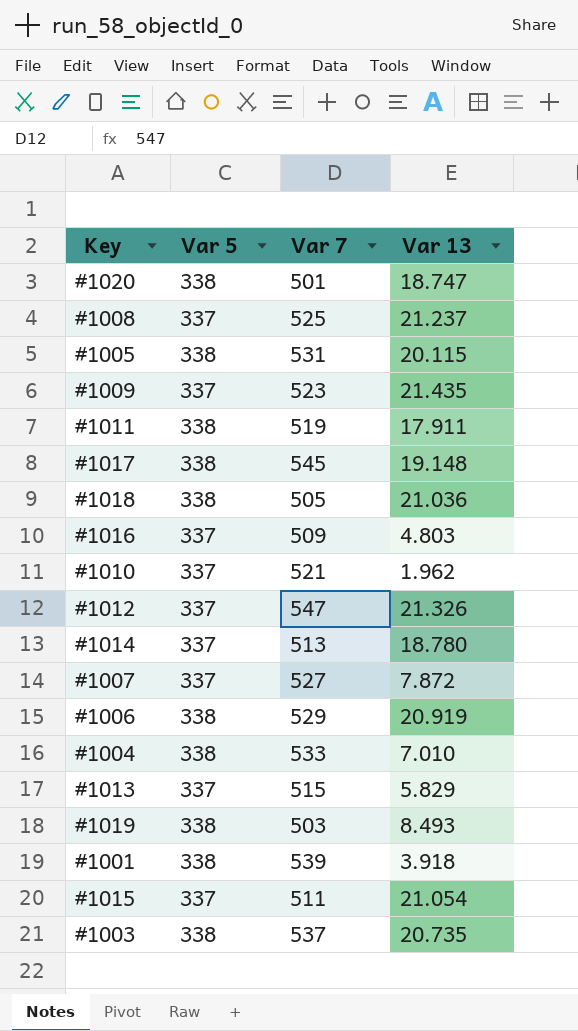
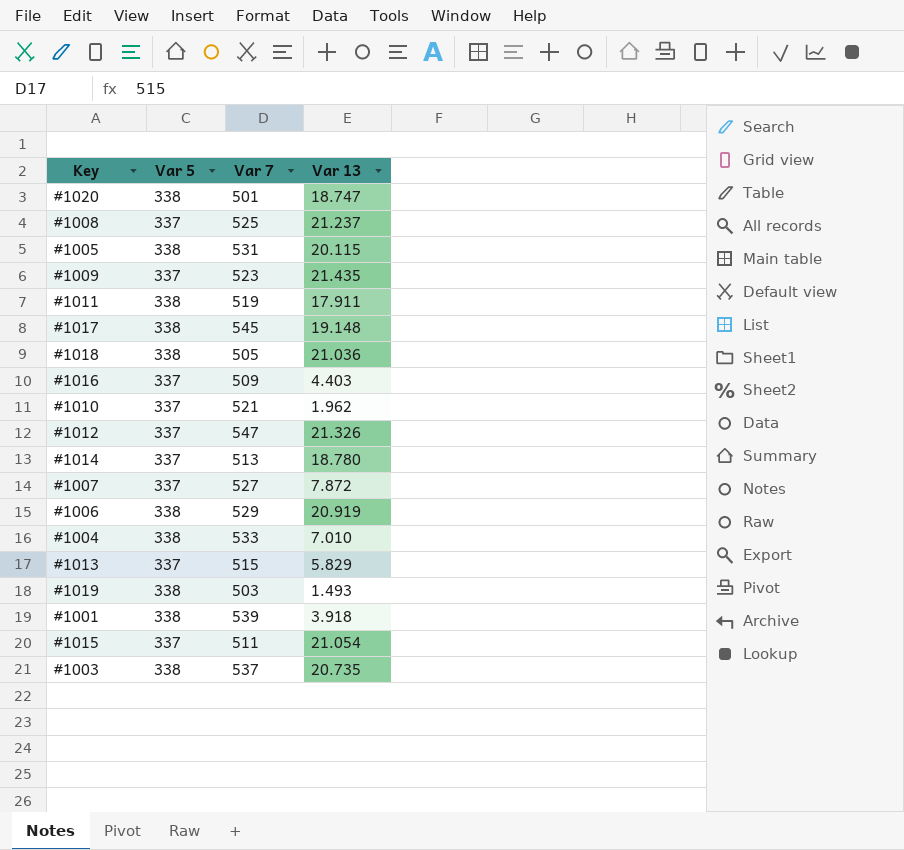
#1016 | Var 13: 4.803 -> 4.403
#1019 | Var 13: 8.493 -> 1.493

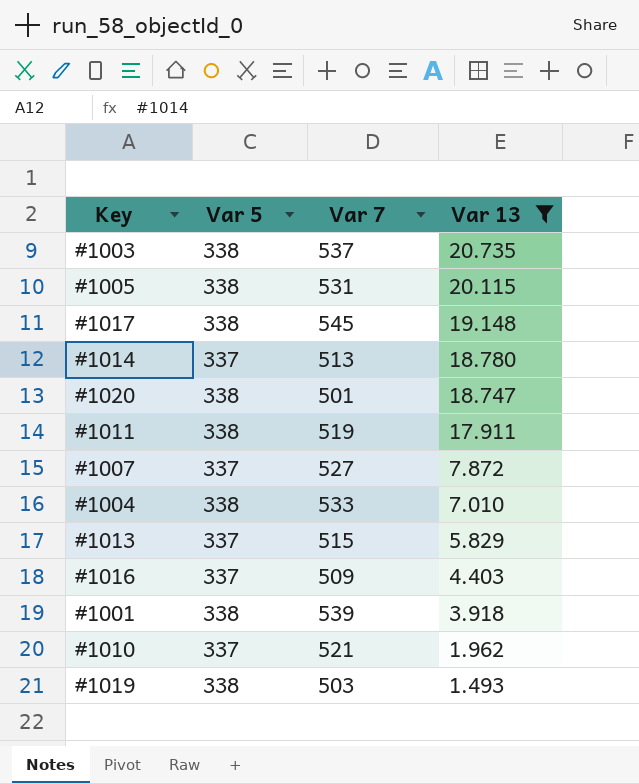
filter: none -> Var 13 <= 20.735
row order: none -> Var 13 descending

